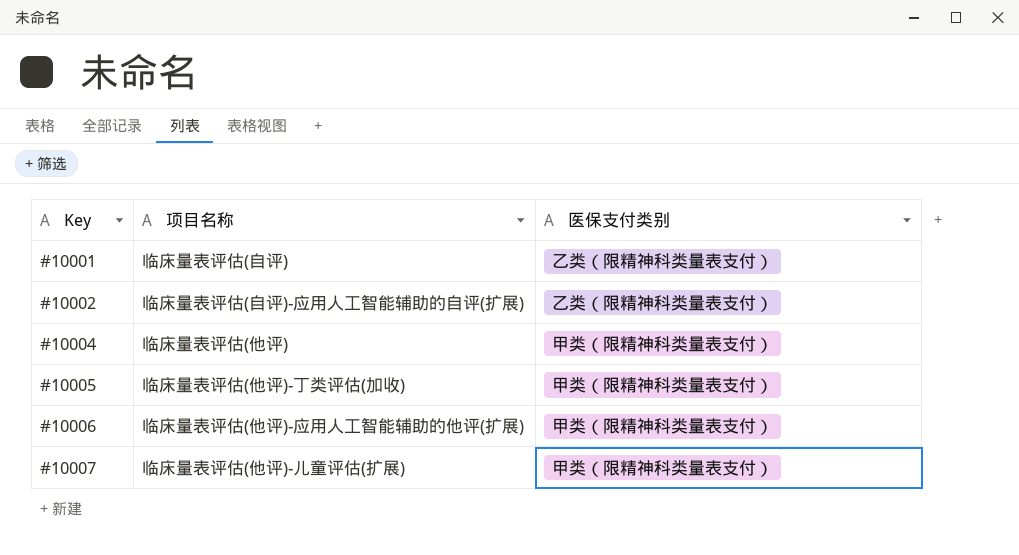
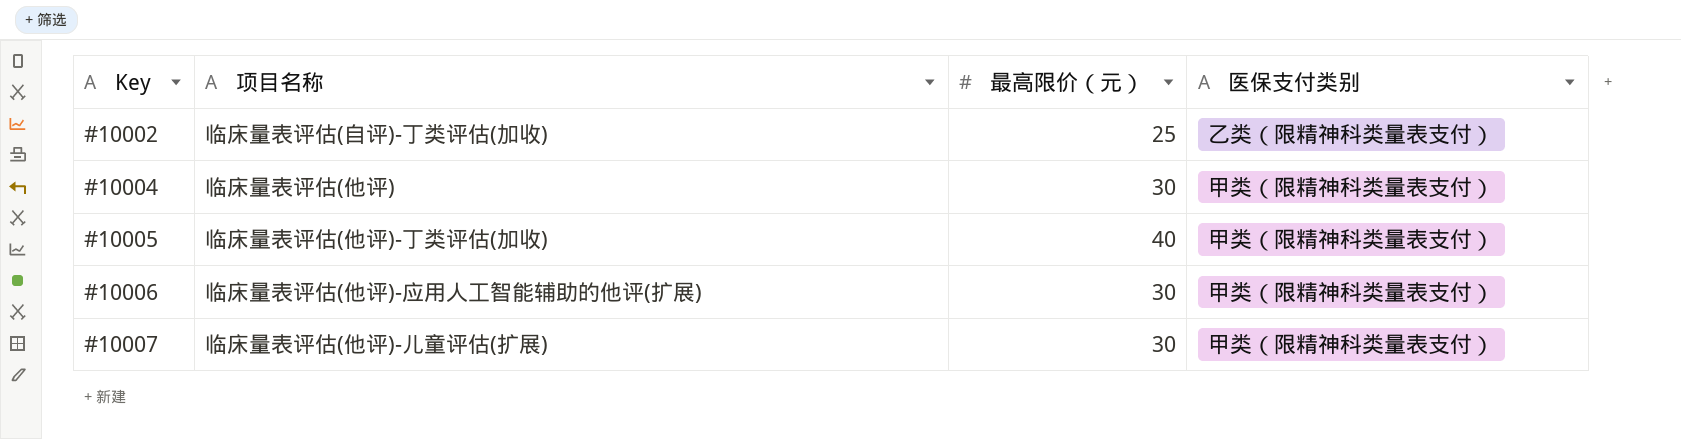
column 最高限价（元） | position: none -> 3
row #10001: 临床量表评估(自评) | 乙类（限精神科类量表支付） -> none
#10002 | 项目名称: 临床量表评估(自评)-应用人工智能辅助的自评(扩展) -> 临床量表评估(自评)-丁类评估(加收)

